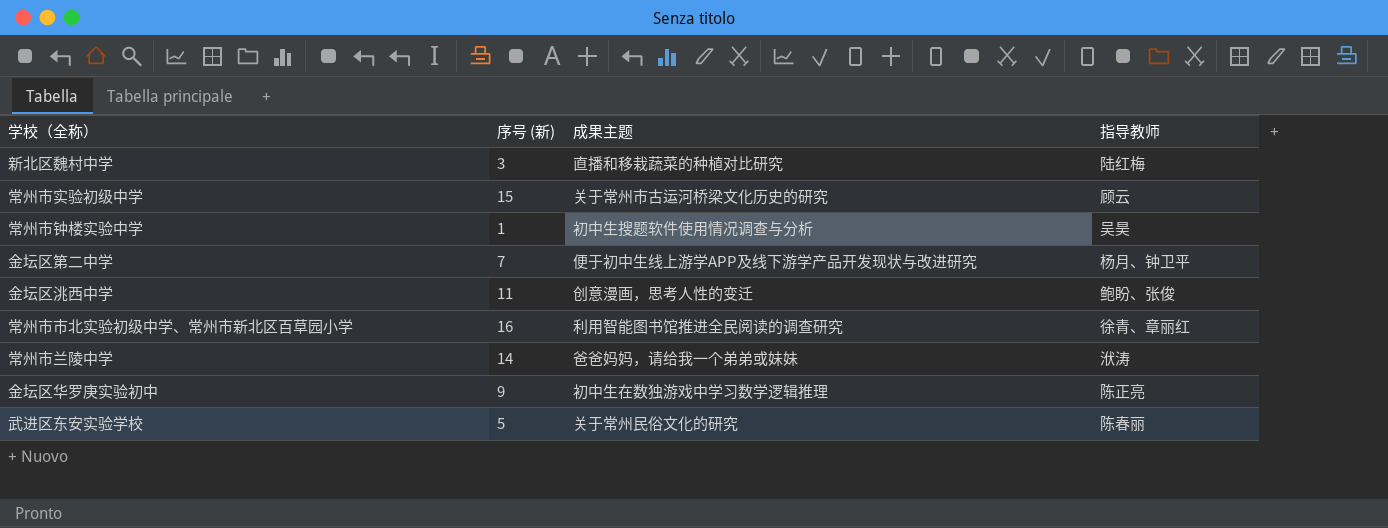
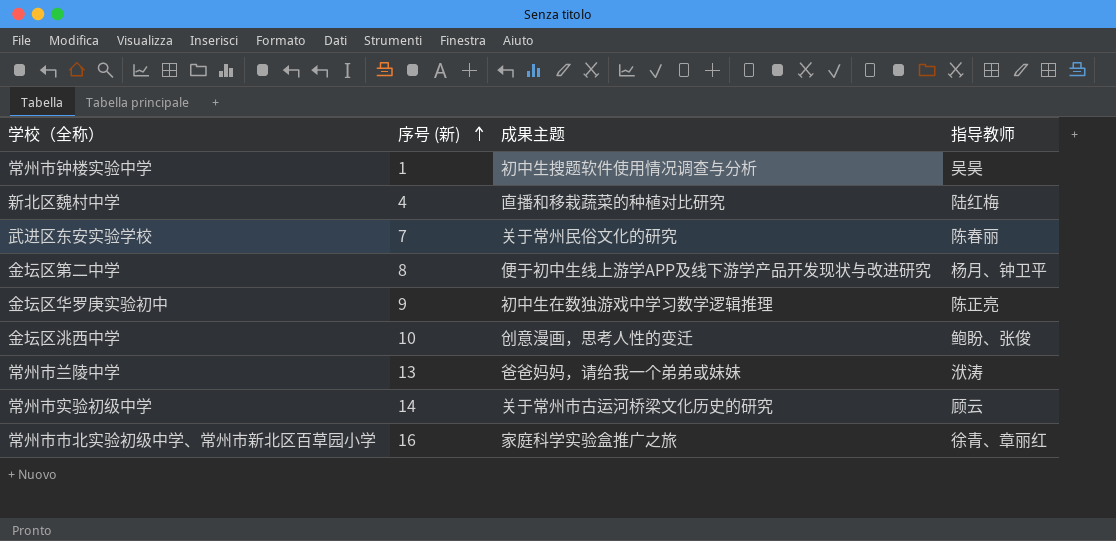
row order: none -> 序号 (新) ascending
新北区魏村中学 | 序号 (新): 3 -> 4
武进区东安实验学校 | 序号 (新): 5 -> 7
金坛区第二中学 | 序号 (新): 7 -> 8
金坛区洮西中学 | 序号 (新): 11 -> 10
常州市兰陵中学 | 序号 (新): 14 -> 13
常州市实验初级中学 | 序号 (新): 15 -> 14
常州市市北实验初级中学、常州市新北区百草园小学 | 成果主题: 利用智能图书馆推进全民阅读的调查研究 -> 家庭科学实验盒推广之旅

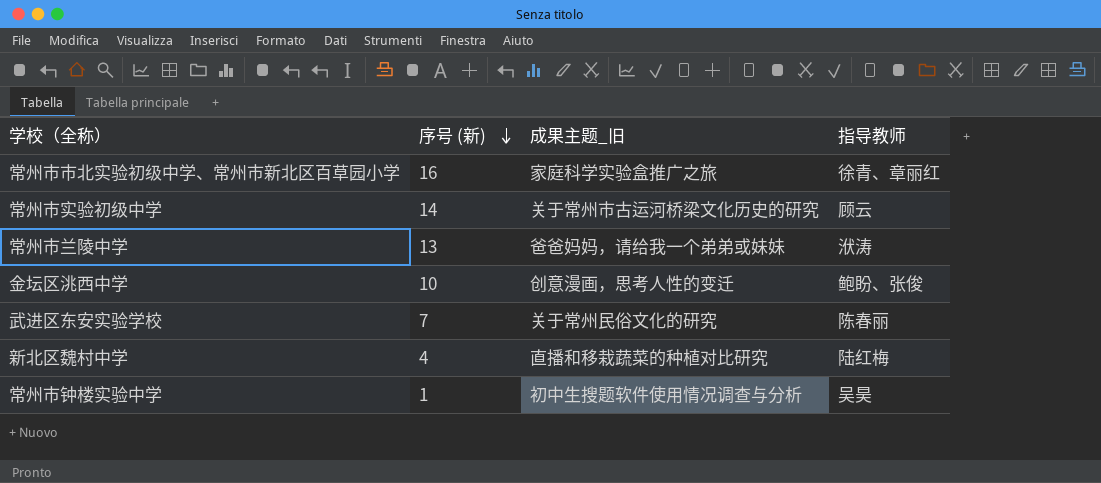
row order: 序号 (新) ascending -> 序号 (新) descending
column name: 成果主题 -> 成果主题_旧
row 金坛区第二中学: 8 | 便于初中生线上游学APP及线下游学产品开发现状与改进研究 | 杨月、钟卫平 -> none
row 金坛区华罗庚实验初中: 9 | 初中生在数独游戏中学习数学逻辑推理 | 陈正亮 -> none

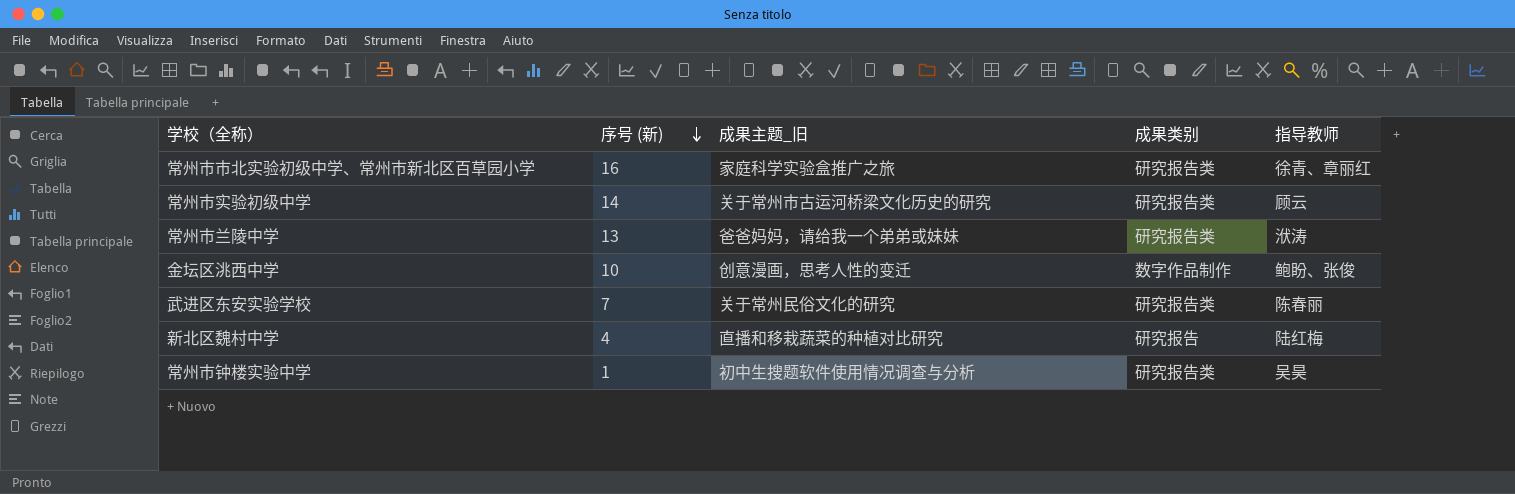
column 成果类别 | position: none -> 4

